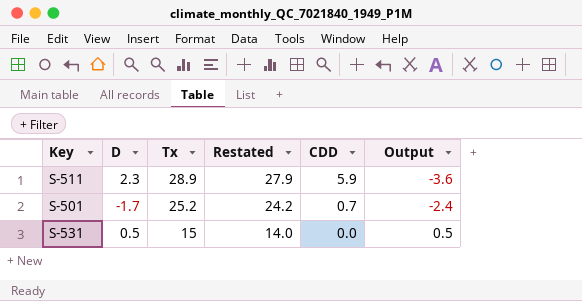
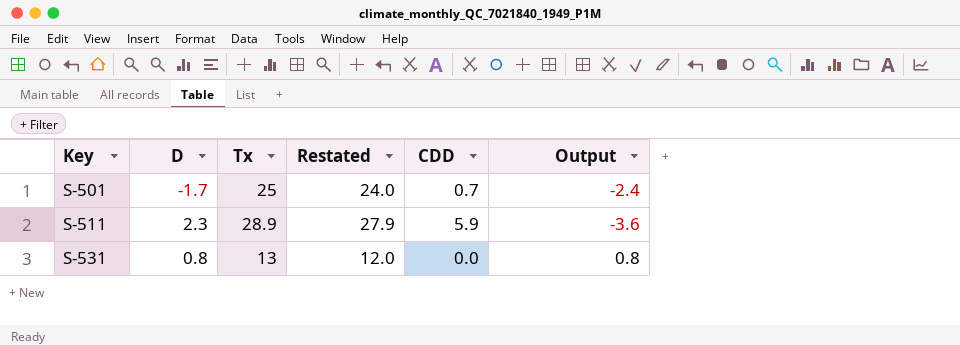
row order: Tx descending -> Key ascending
S-501 | Tx: 25.2 -> 25
S-501 | Restated: 24.2 -> 24.0
S-531 | D: 0.5 -> 0.8
S-531 | Tx: 15 -> 13
S-531 | Restated: 14.0 -> 12.0
S-531 | Output: 0.5 -> 0.8

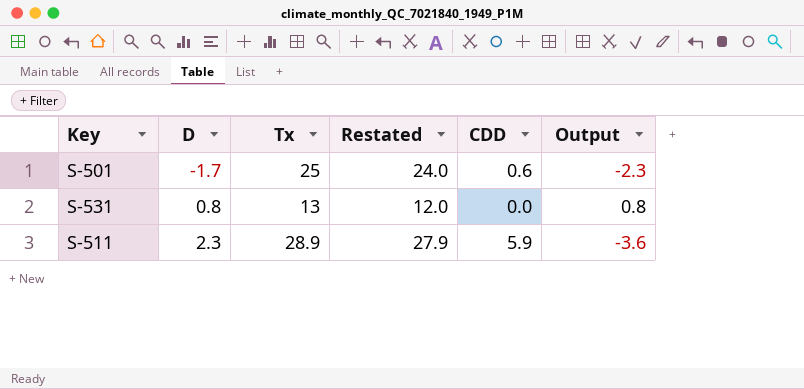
row order: Key ascending -> D ascending
S-501 | CDD: 0.7 -> 0.6
S-501 | Output: -2.4 -> -2.3

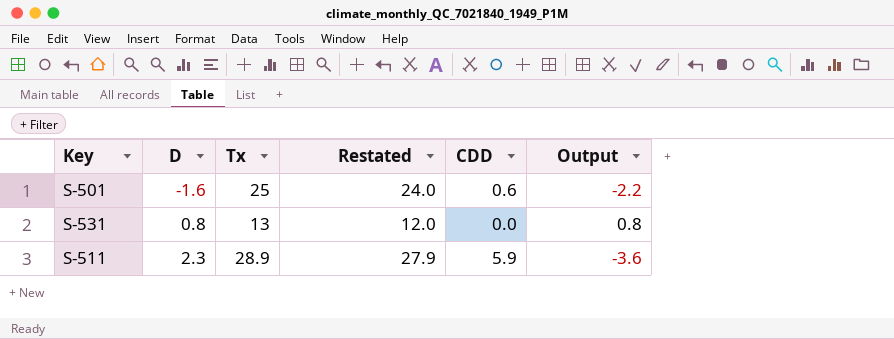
S-501 | D: -1.7 -> -1.6
S-501 | Output: -2.3 -> -2.2

